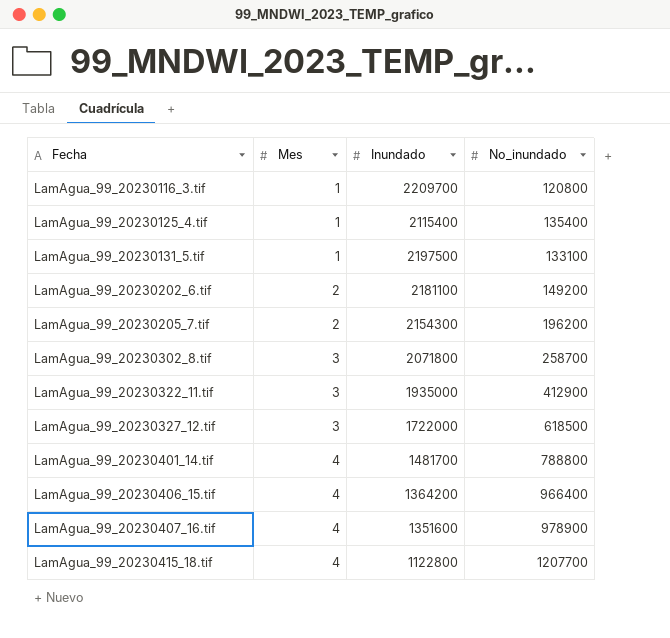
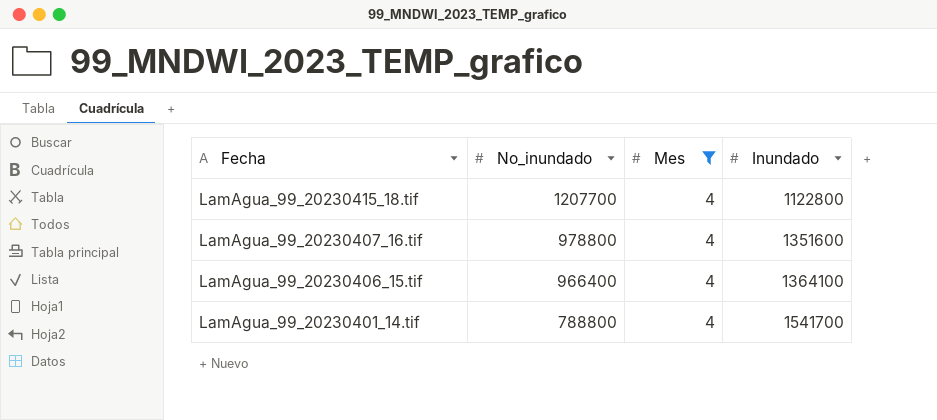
filter: none -> Mes = 4
row order: Fecha ascending -> Fecha descending
column No_inundado | position: 4 -> 2
LamAgua_99_20230407_16.tif | No_inundado: 978900 -> 978800
LamAgua_99_20230406_15.tif | Inundado: 1364200 -> 1364100
LamAgua_99_20230401_14.tif | Inundado: 1481700 -> 1541700

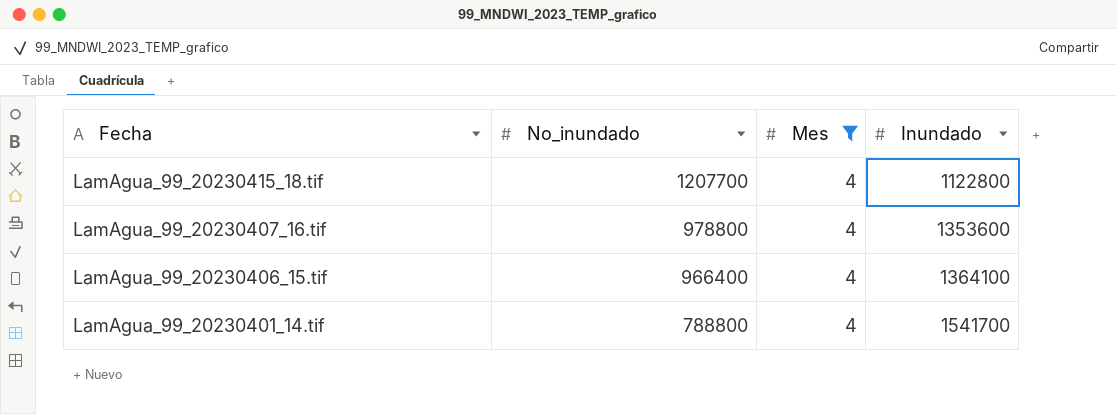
LamAgua_99_20230407_16.tif | Inundado: 1351600 -> 1353600

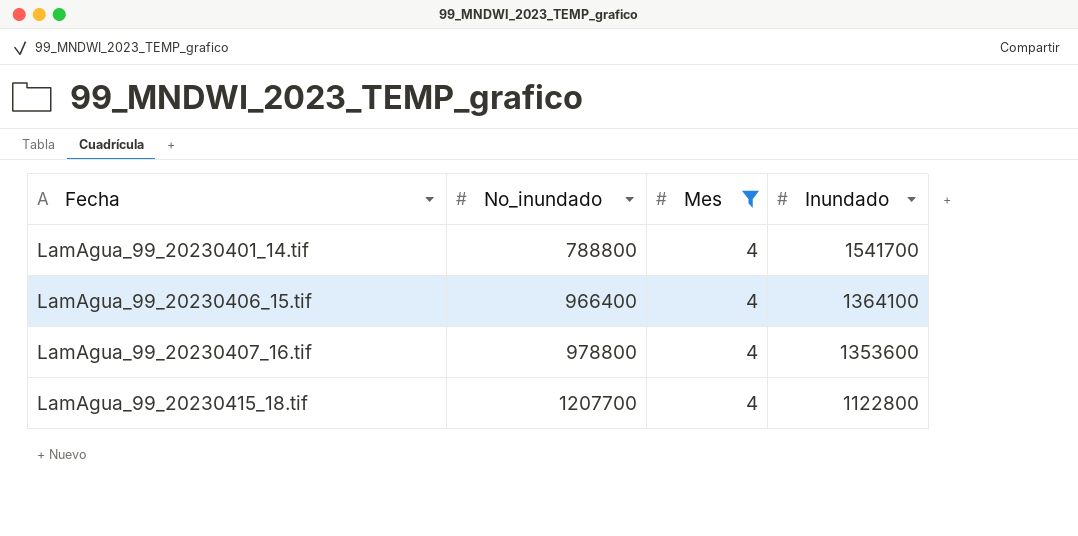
row order: Fecha descending -> Fecha ascending

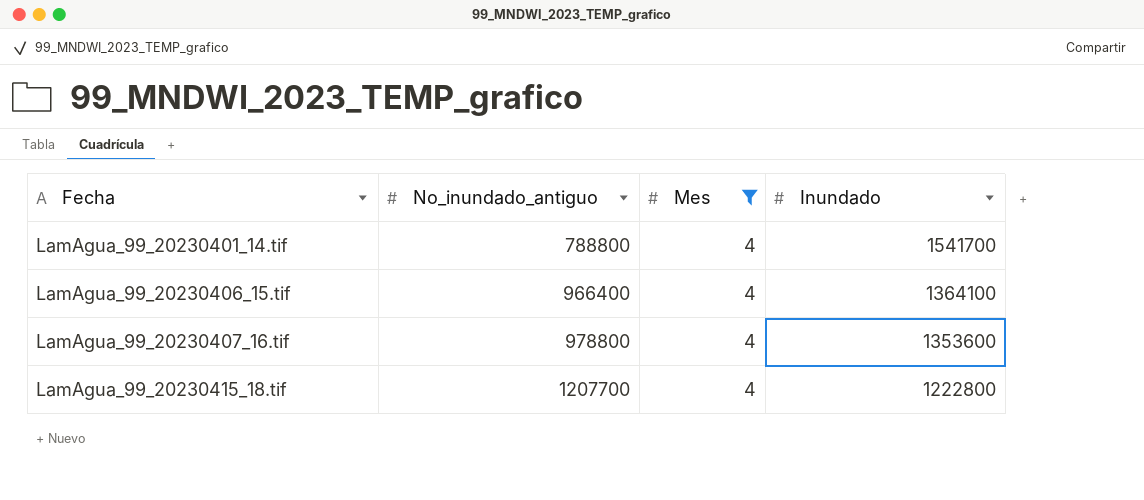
column name: No_inundado -> No_inundado_antiguo
LamAgua_99_20230415_18.tif | Inundado: 1122800 -> 1222800

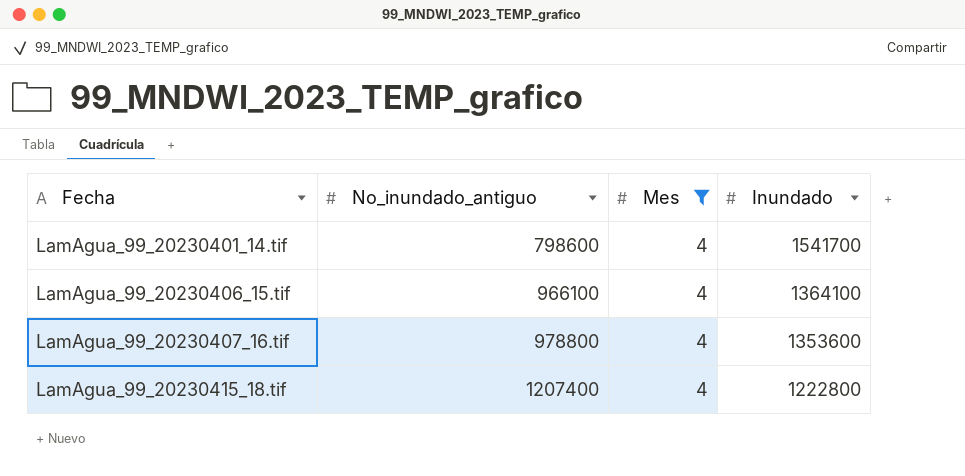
LamAgua_99_20230401_14.tif | No_inundado_antiguo: 788800 -> 798600
LamAgua_99_20230406_15.tif | No_inundado_antiguo: 966400 -> 966100
LamAgua_99_20230415_18.tif | No_inundado_antiguo: 1207700 -> 1207400

